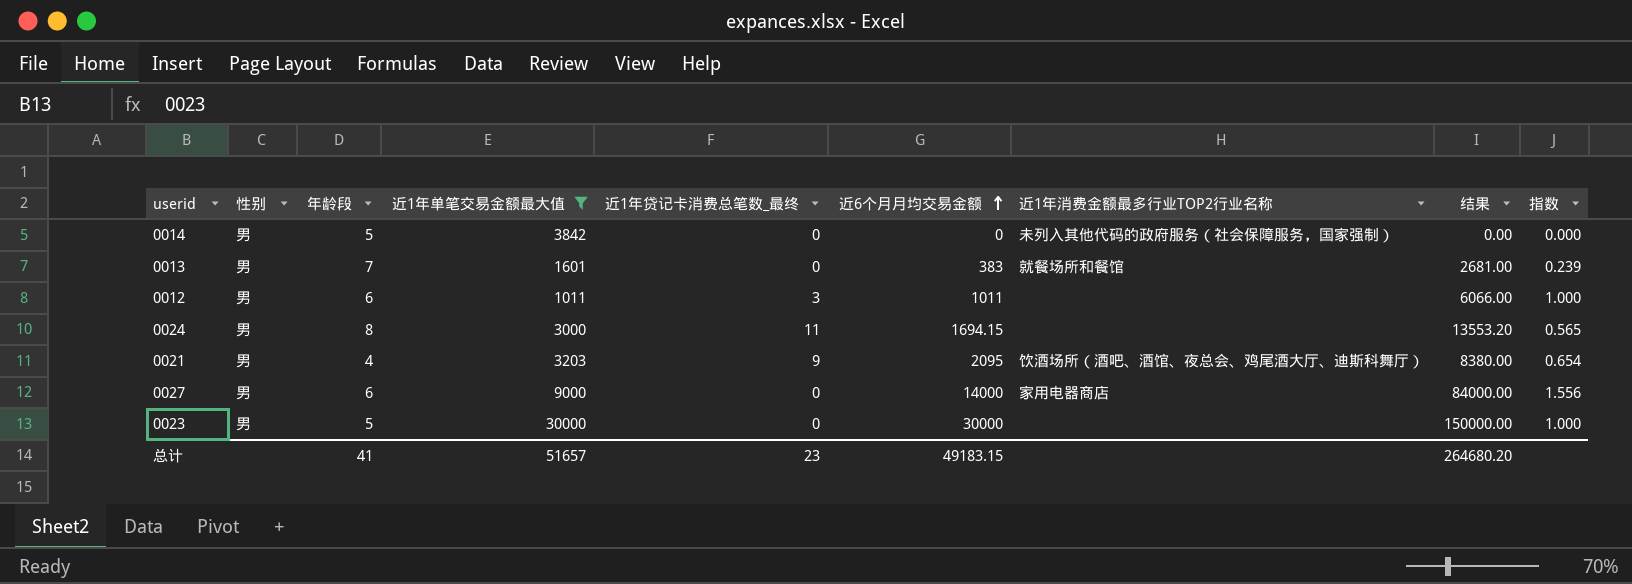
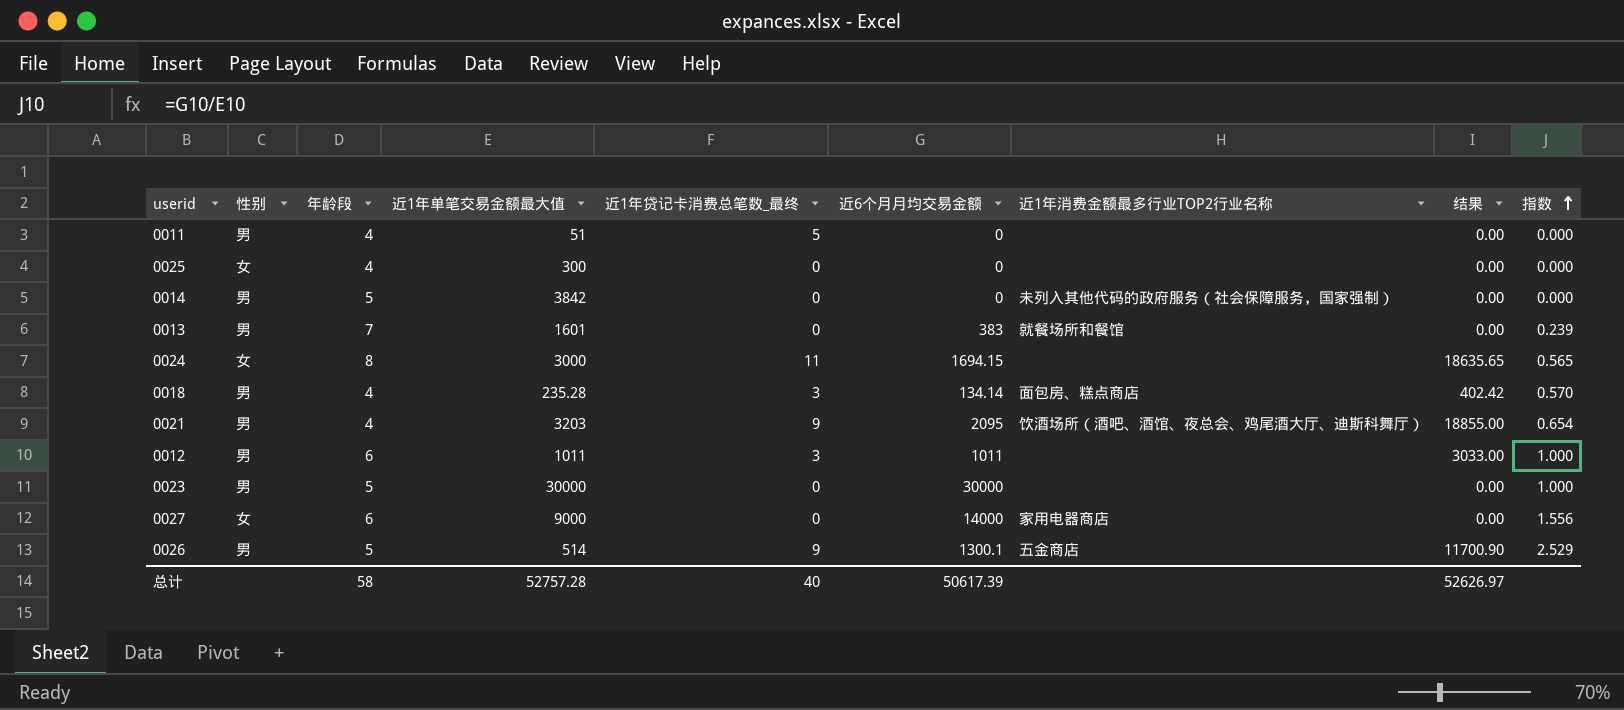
filter: 近1年单笔交易金额最大值 >= 1011 -> none
row order: 近6个月月均交易金额 ascending -> 指数 ascending
column 结果 | formula: [年龄段] * [近6个月月均交易金额] -> [近1年贷记卡消费总笔数_最终] * [近6个月月均交易金额]
0024 | 性别: 男 -> 女
0027 | 性别: 男 -> 女
总计 | 年龄段: 41 -> 58
总计 | 近1年单笔交易金额最大值: 51657 -> 52757.28
总计 | 近1年贷记卡消费总笔数_最终: 23 -> 40
总计 | 近6个月月均交易金额: 49183.15 -> 50617.39
总计 | 结果: 264680.20 -> 52626.97

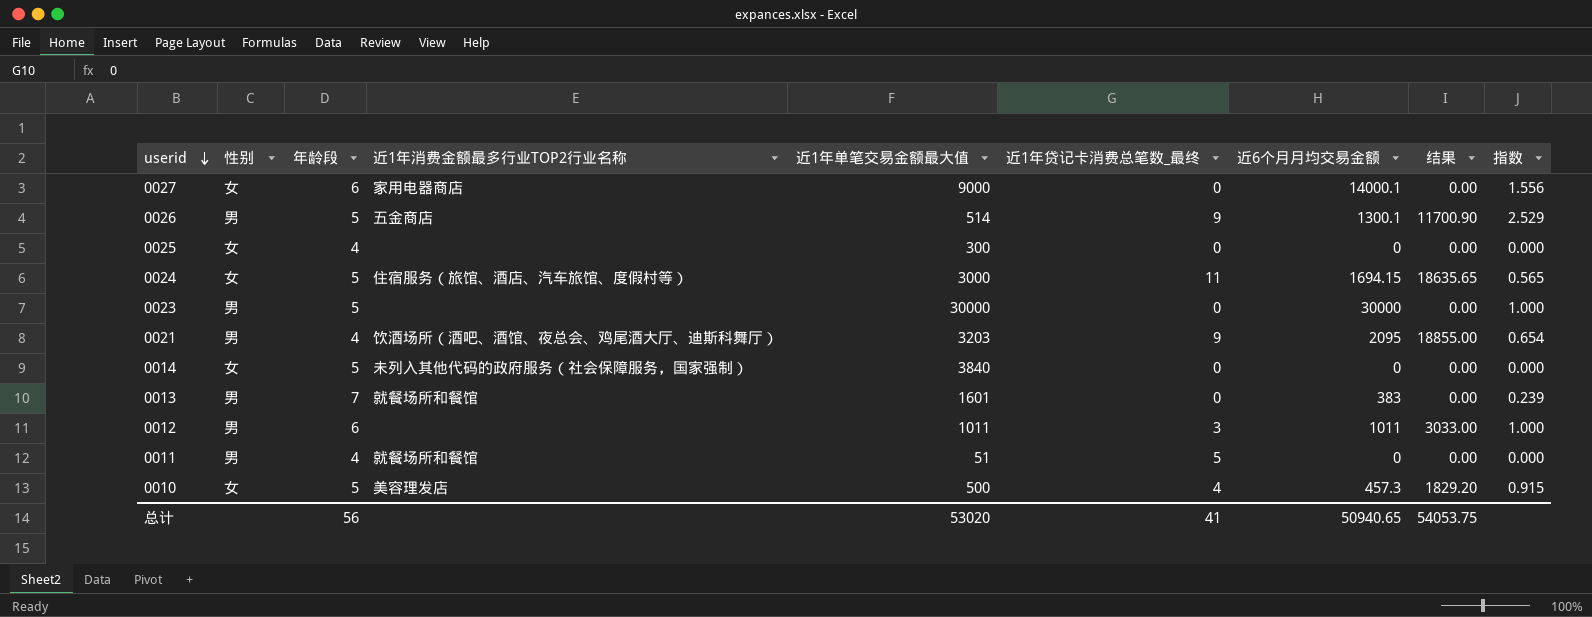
row order: 指数 ascending -> userid descending
column 近1年消费金额最多行业TOP2行业名称 | position: 7 -> 4
row 0018: 男 | 4 | 235.28 | 3 | 134.14 | 面包房、糕点商店 | 402.42 | 0.570 -> none
0027 | 近6个月月均交易金额: 14000 -> 14000.1
0024 | 年龄段: 8 -> 5
0024 | 近1年消费金额最多行业TOP2行业名称: none -> 住宿服务（旅馆、酒店、汽车旅馆、度假村等）
0014 | 性别: 男 -> 女
0014 | 近1年单笔交易金额最大值: 3842 -> 3840
0011 | 近1年消费金额最多行业TOP2行业名称: none -> 就餐场所和餐馆
row 0010: none -> 女 | 5 | 美容理发店 | 500 | 4 | 457.3 | 1829.20 | 0.915
总计 | 年龄段: 58 -> 56
总计 | 近1年单笔交易金额最大值: 52757.28 -> 53020
总计 | 近1年贷记卡消费总笔数_最终: 40 -> 41
总计 | 近6个月月均交易金额: 50617.39 -> 50940.65
总计 | 结果: 52626.97 -> 54053.75

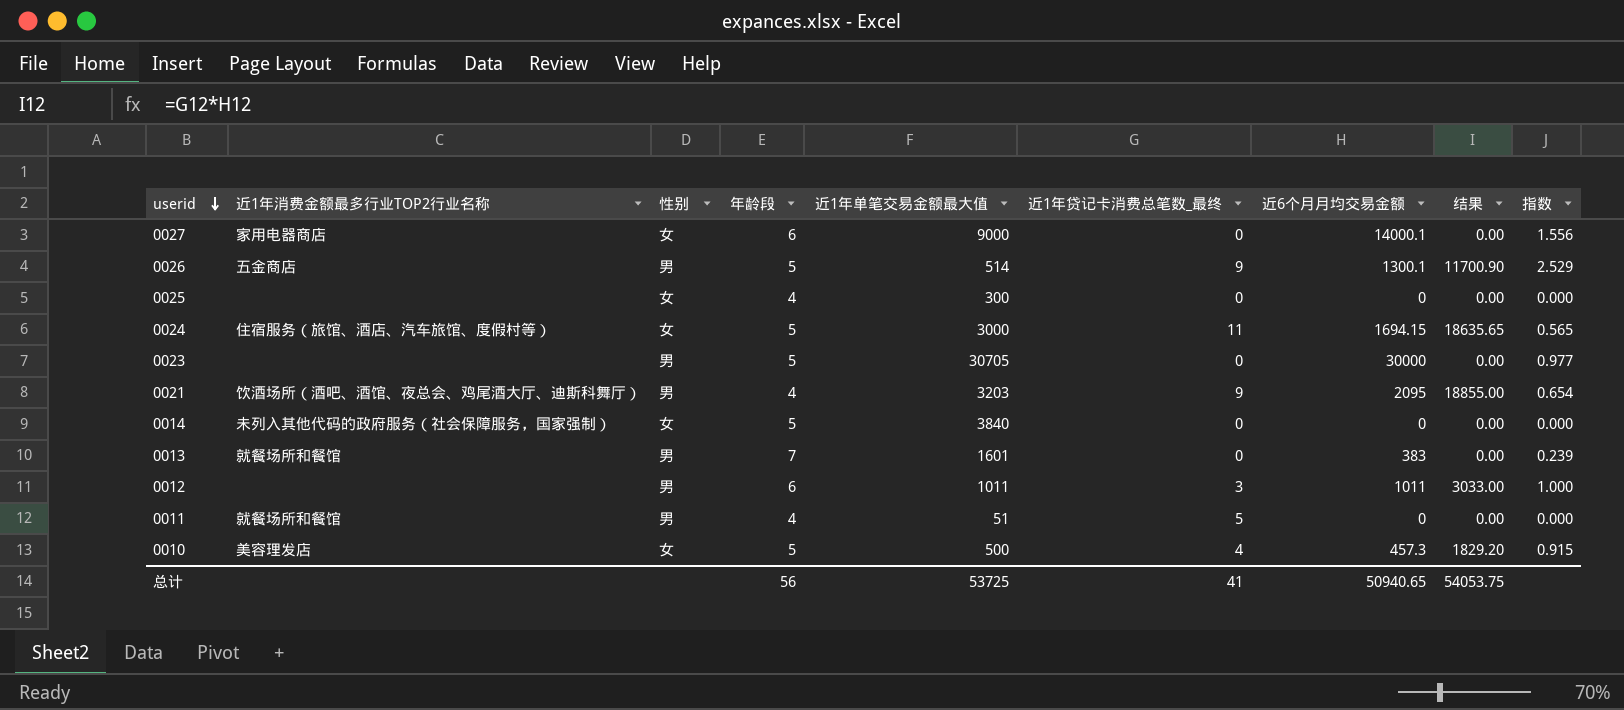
column 近1年消费金额最多行业TOP2行业名称 | position: 4 -> 2
0023 | 近1年单笔交易金额最大值: 30000 -> 30705
0023 | 指数: 1.000 -> 0.977
总计 | 近1年单笔交易金额最大值: 53020 -> 53725

